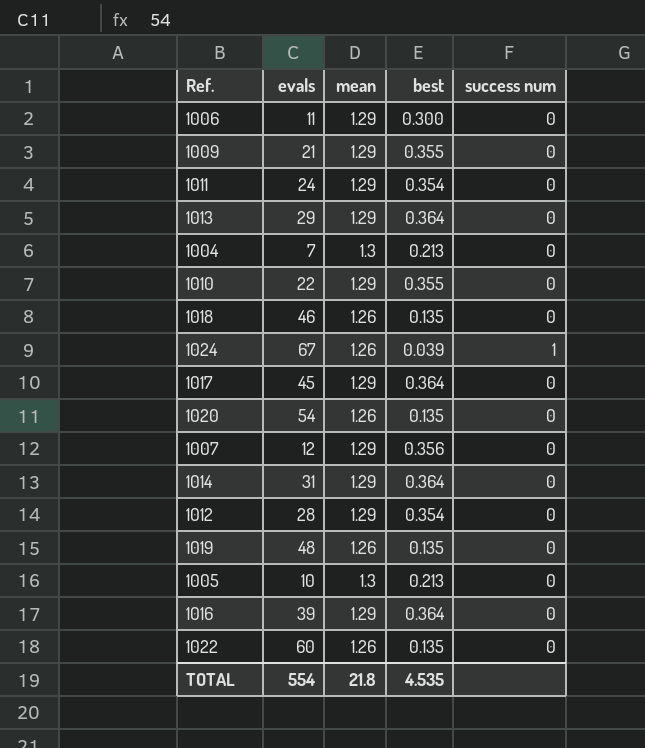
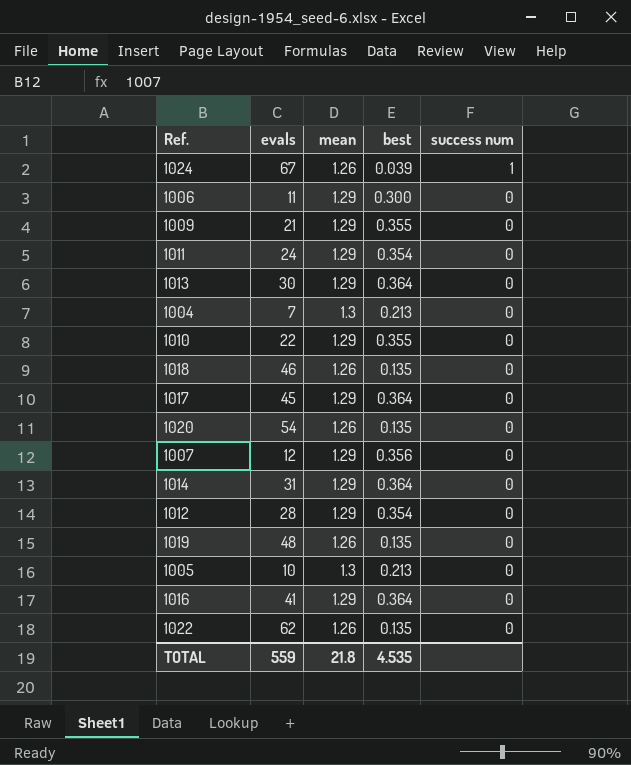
row order: none -> success num descending
1013 | evals: 29 -> 30
1016 | evals: 39 -> 41
1022 | evals: 60 -> 62
TOTAL | evals: 554 -> 559

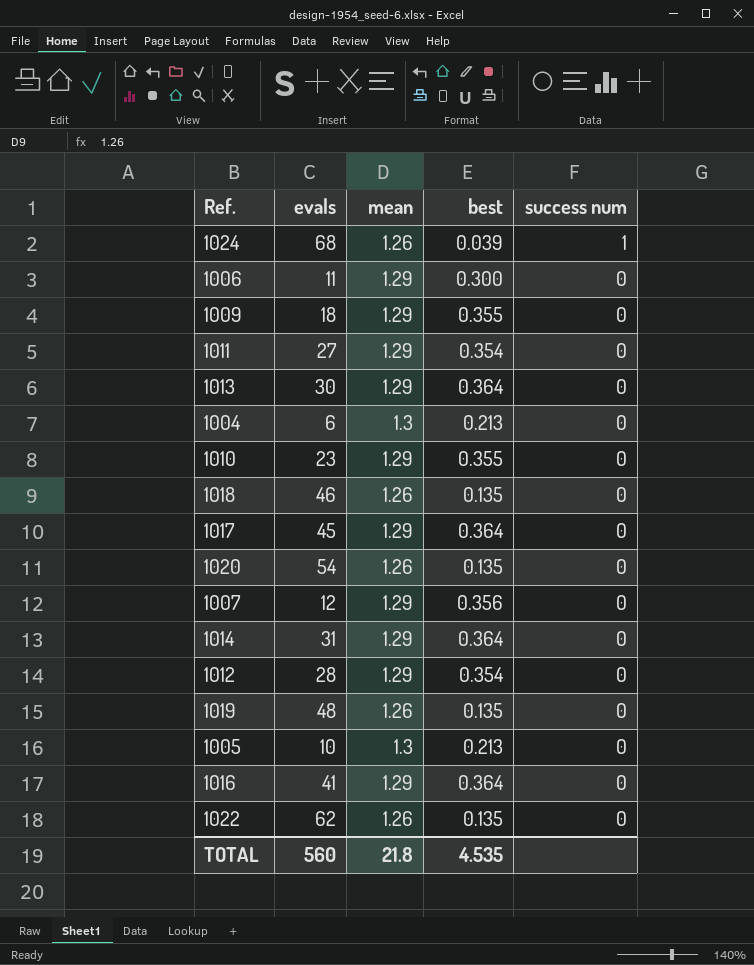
1024 | evals: 67 -> 68
1009 | evals: 21 -> 18
1011 | evals: 24 -> 27
1004 | evals: 7 -> 6
1010 | evals: 22 -> 23
TOTAL | evals: 559 -> 560

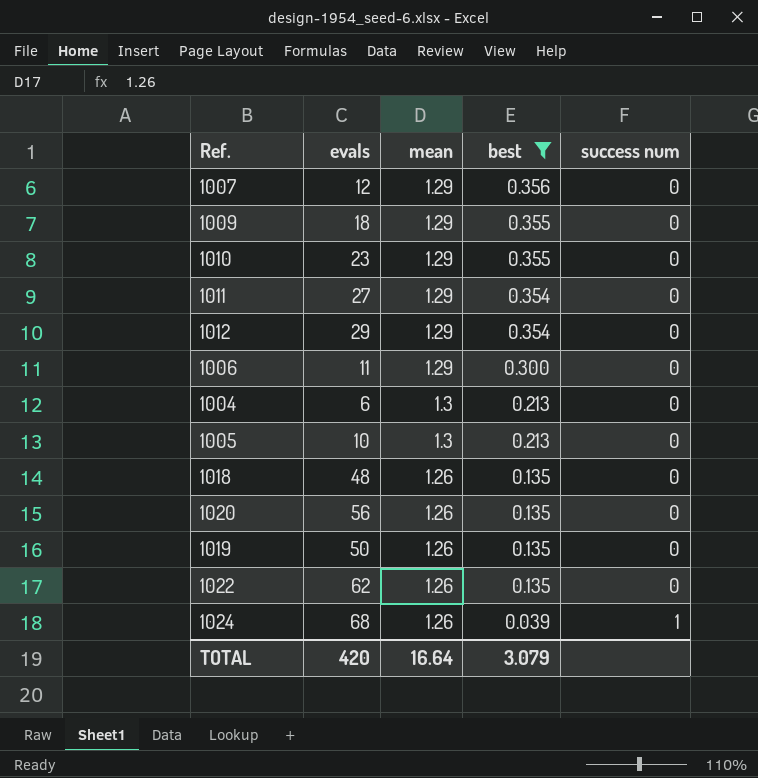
filter: none -> best != 0.364
row order: success num descending -> best descending
1012 | evals: 28 -> 29
1018 | evals: 46 -> 48
1020 | evals: 54 -> 56
1019 | evals: 48 -> 50
TOTAL | evals: 560 -> 420
TOTAL | mean: 21.8 -> 16.64
TOTAL | best: 4.535 -> 3.079

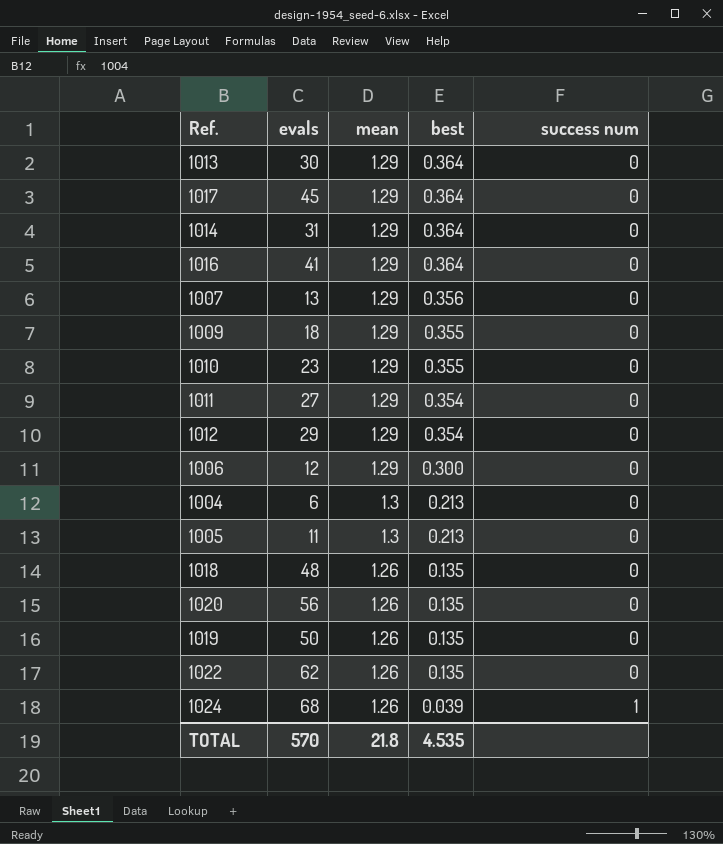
filter: best != 0.364 -> none
1007 | evals: 12 -> 13
1006 | evals: 11 -> 12
1005 | evals: 10 -> 11
TOTAL | evals: 420 -> 570
TOTAL | mean: 16.64 -> 21.8
TOTAL | best: 3.079 -> 4.535

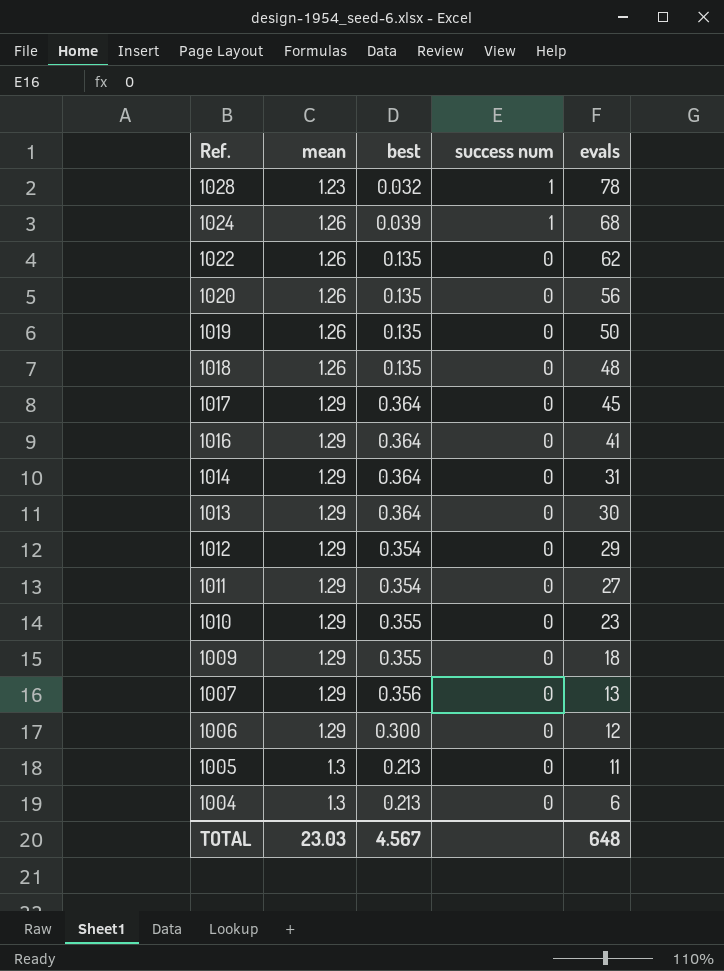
row order: best descending -> Ref. descending
column evals | position: 2 -> 5
row 1028: none -> 1.23 | 0.032 | 1 | 78
TOTAL | mean: 21.8 -> 23.03
TOTAL | best: 4.535 -> 4.567
TOTAL | evals: 570 -> 648

